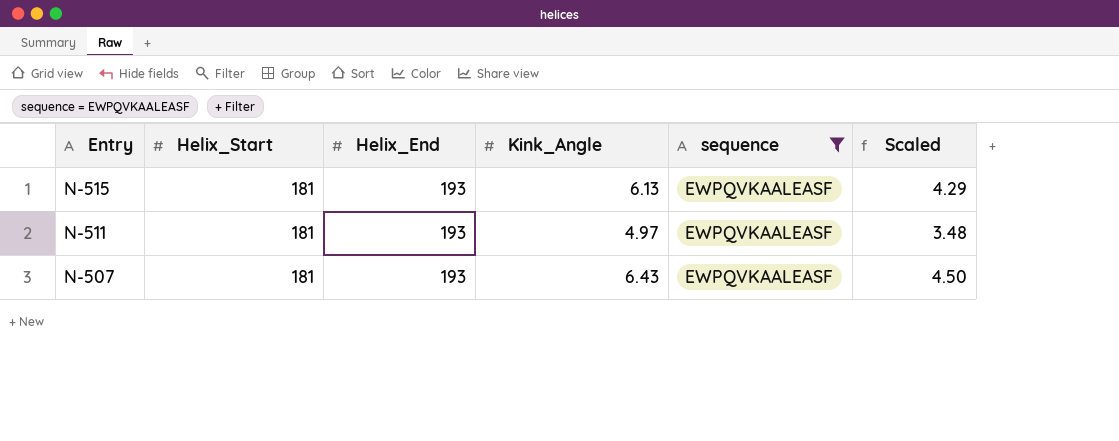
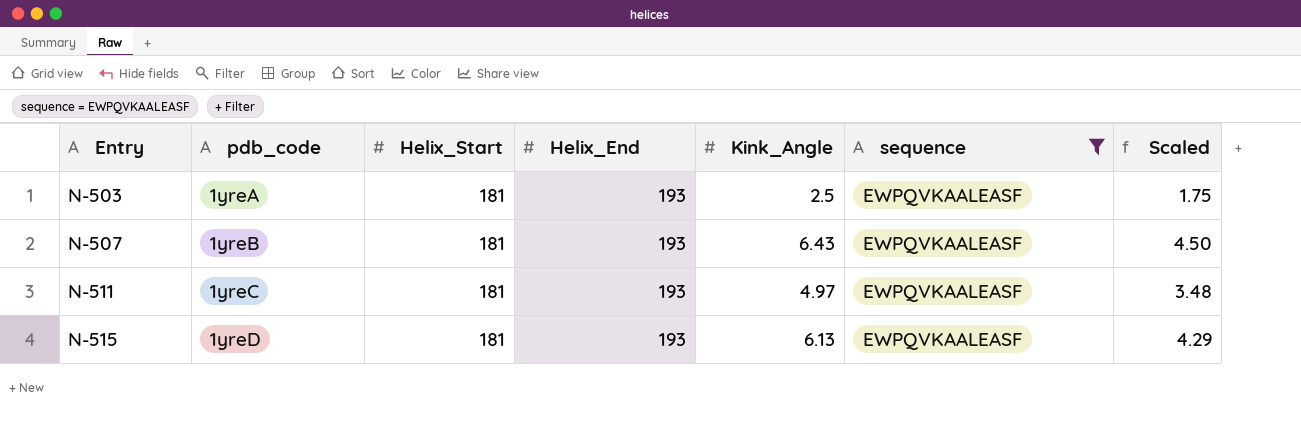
row order: Entry descending -> Entry ascending
column pdb_code | position: none -> 2
row N-503: none -> 1yreA | 181 | 193 | 2.5 | EWPQVKAALEASF | 1.75

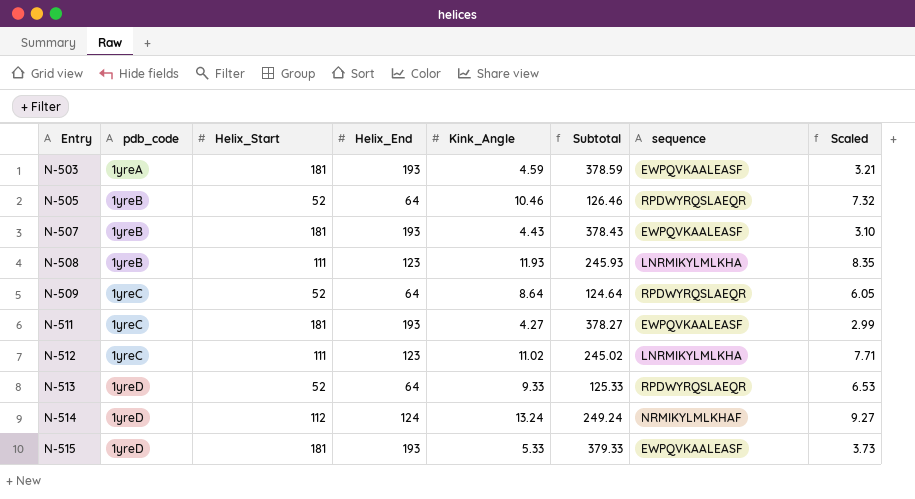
filter: sequence = EWPQVKAALEASF -> none
column Subtotal | formula: none -> [Helix_Start] + [Helix_End] + [Kink_Angle]
N-503 | Kink_Angle: 2.5 -> 4.59
N-503 | Scaled: 1.75 -> 3.21
N-507 | Kink_Angle: 6.43 -> 4.43
N-507 | Scaled: 4.50 -> 3.10
N-511 | Kink_Angle: 4.97 -> 4.27
N-511 | Scaled: 3.48 -> 2.99
N-515 | Kink_Angle: 6.13 -> 5.33
N-515 | Scaled: 4.29 -> 3.73

